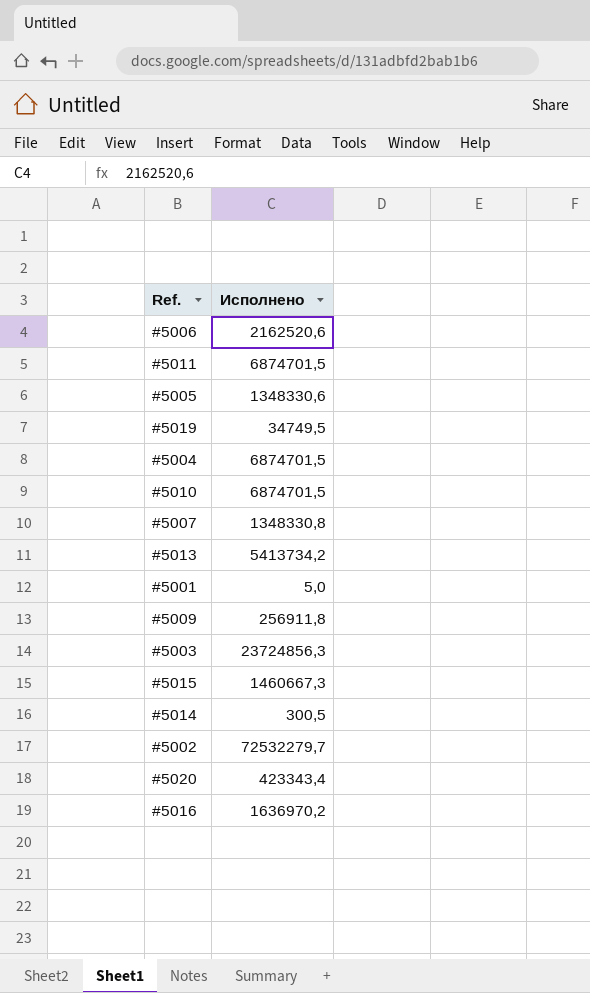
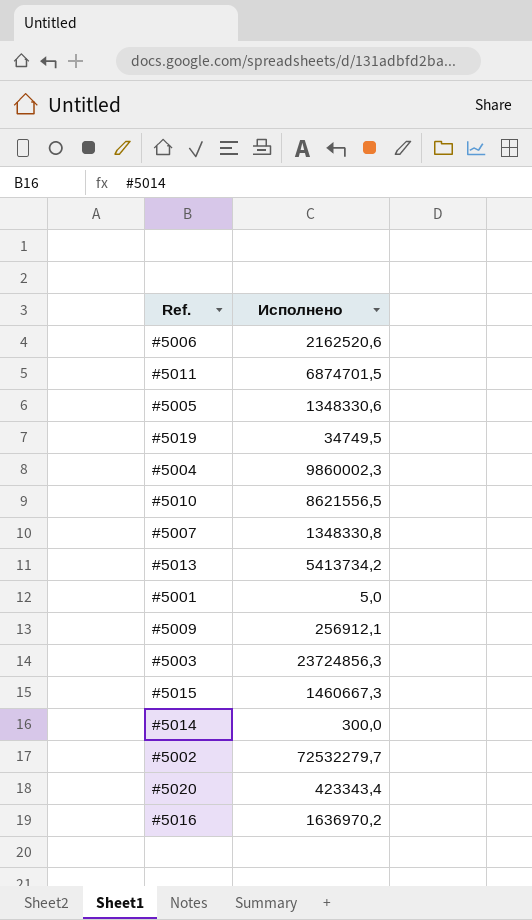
#5004 | Исполнено: 6874701,5 -> 9860002,3
#5010 | Исполнено: 6874701,5 -> 8621556,5
#5009 | Исполнено: 256911,8 -> 256912,1
#5014 | Исполнено: 300,5 -> 300,0

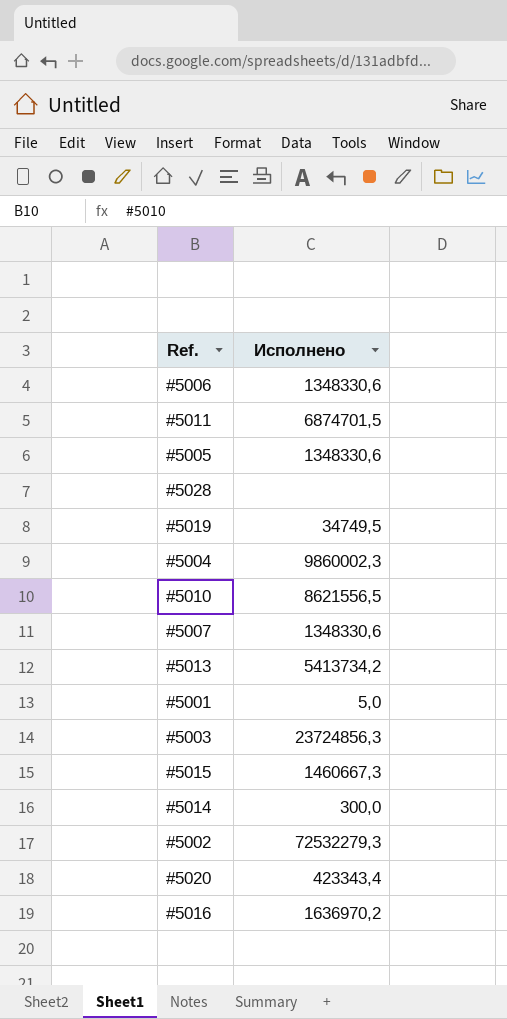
row #5009: 256912,1 -> none
#5006 | Исполнено: 2162520,6 -> 1348330,6
row #5028: none -> none
#5007 | Исполнено: 1348330,8 -> 1348330,6
#5002 | Исполнено: 72532279,7 -> 72532279,3

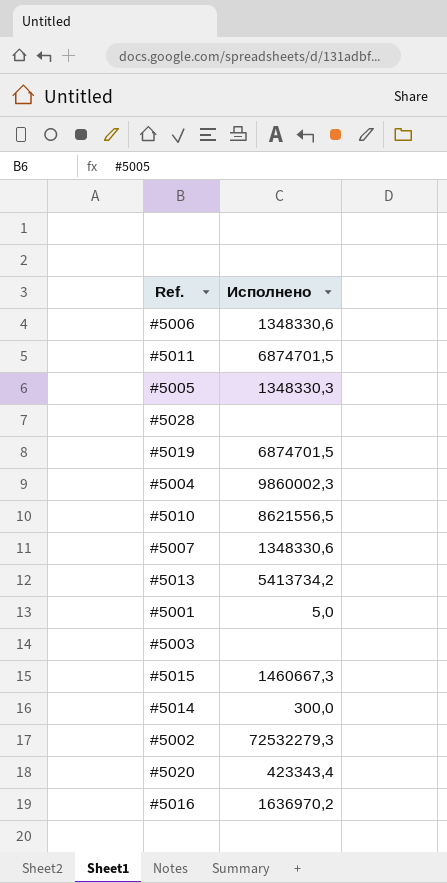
#5005 | Исполнено: 1348330,6 -> 1348330,3
#5019 | Исполнено: 34749,5 -> 6874701,5
#5003 | Исполнено: 23724856,3 -> none

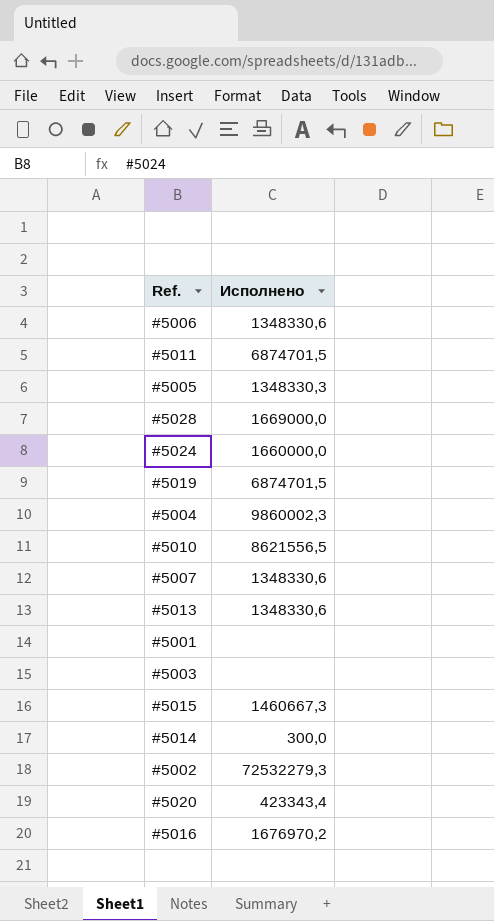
#5028 | Исполнено: none -> 1669000,0
row #5024: none -> 1660000,0
#5013 | Исполнено: 5413734,2 -> 1348330,6
#5001 | Исполнено: 5,0 -> none
#5016 | Исполнено: 1636970,2 -> 1676970,2

